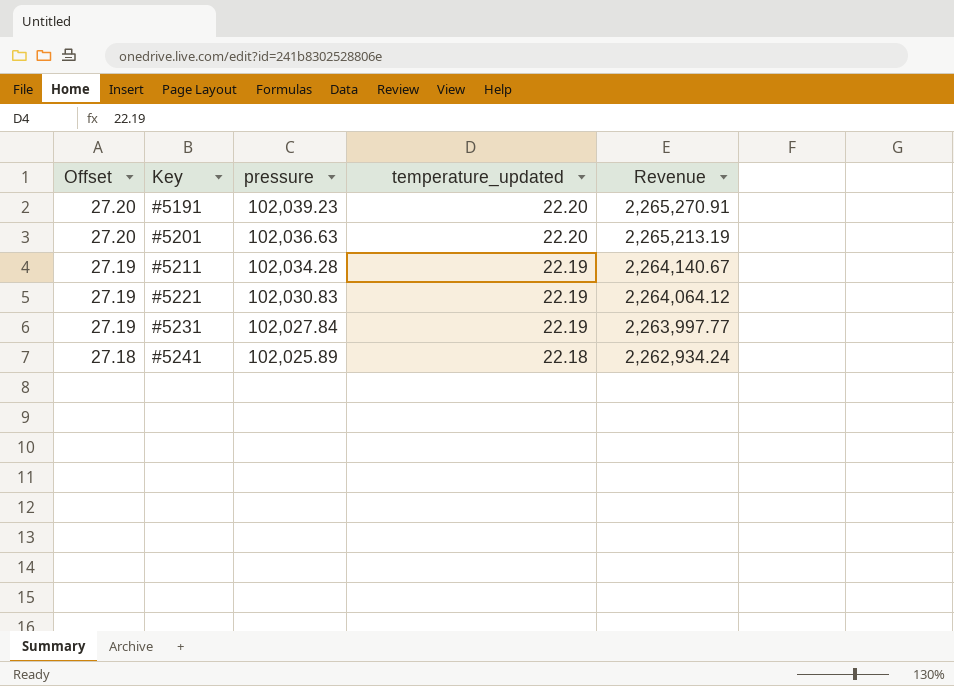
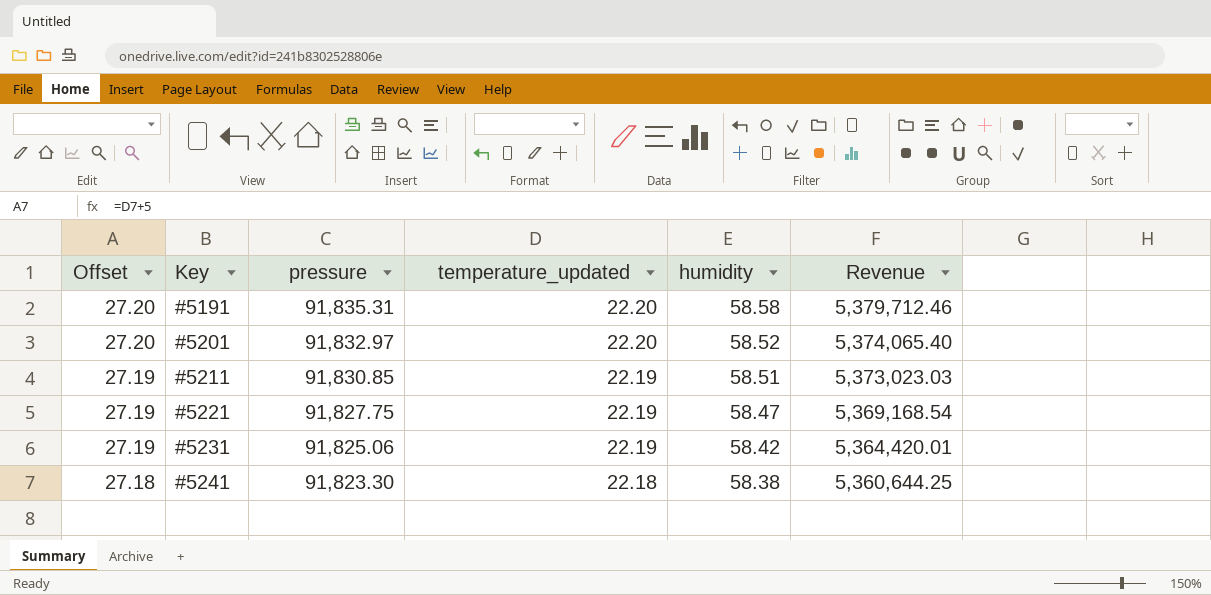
column humidity | position: none -> 5
column Revenue | formula: [pressure] * [temperature_updated] -> [pressure] * [humidity]
#5191 | pressure: 102,039.23 -> 91,835.31
#5201 | pressure: 102,036.63 -> 91,832.97
#5211 | pressure: 102,034.28 -> 91,830.85
#5221 | pressure: 102,030.83 -> 91,827.75
#5231 | pressure: 102,027.84 -> 91,825.06
#5241 | pressure: 102,025.89 -> 91,823.30

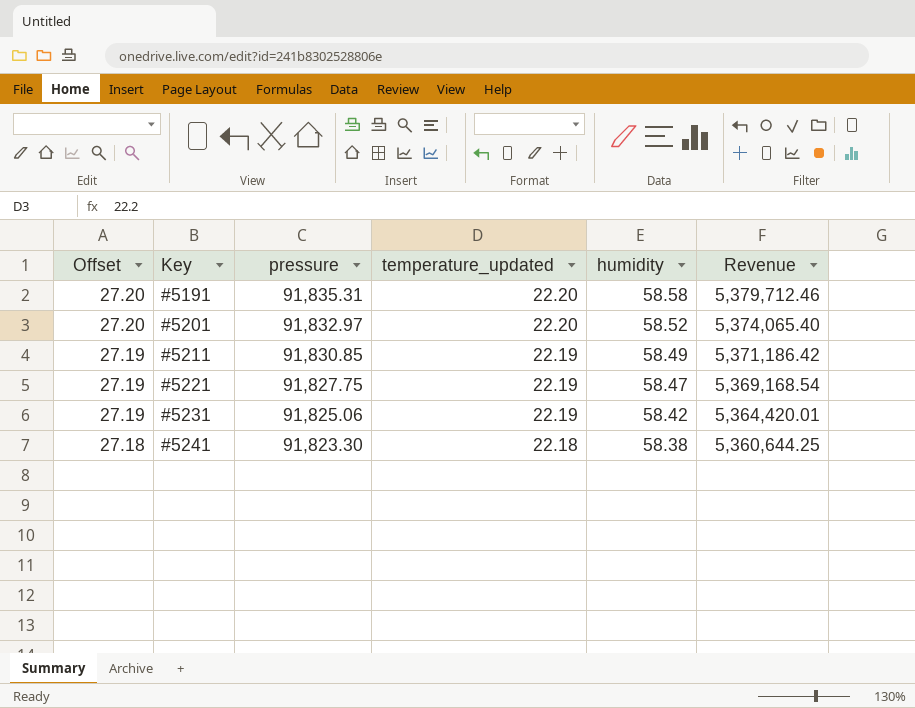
#5211 | humidity: 58.51 -> 58.49
#5211 | Revenue: 5,373,023.03 -> 5,371,186.42

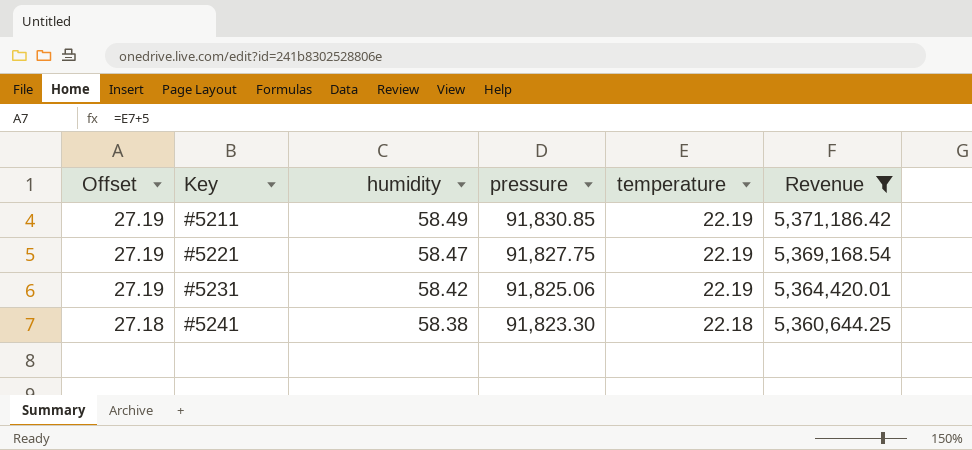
filter: none -> Revenue <= 5,371,186.42
column humidity | position: 5 -> 3
column name: temperature_updated -> temperature

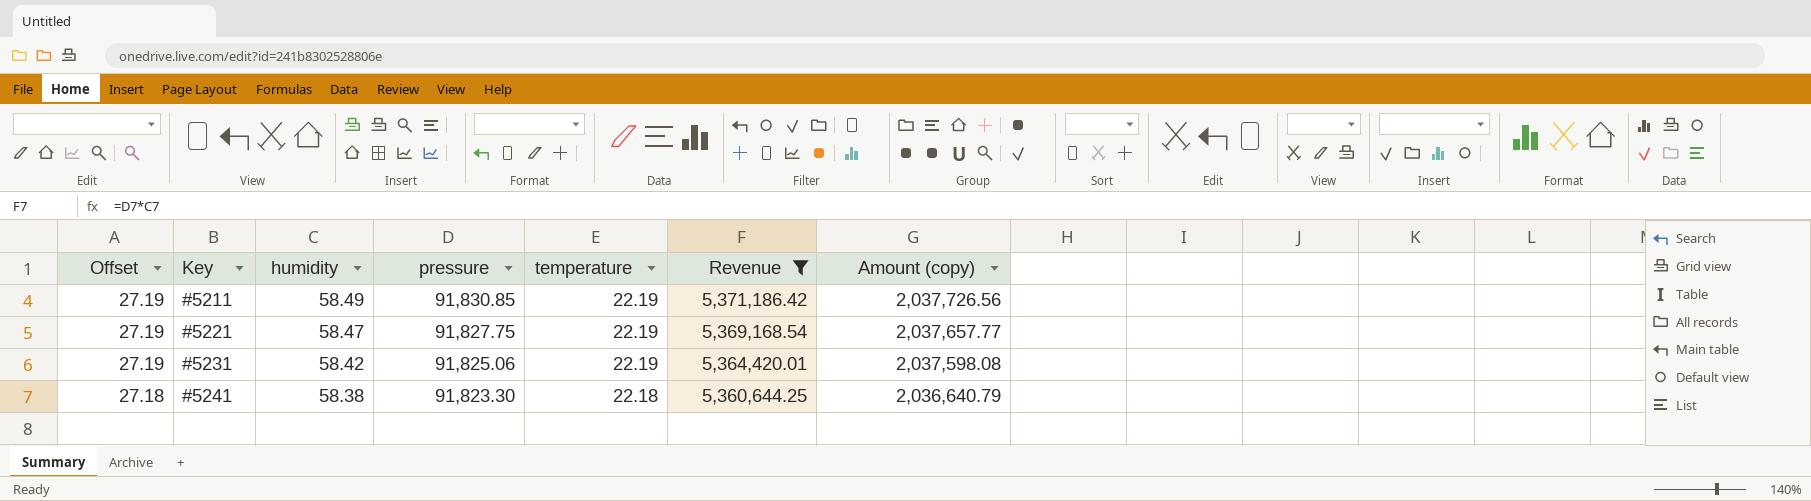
column Amount (copy) | formula: none -> [pressure] * [temperature]

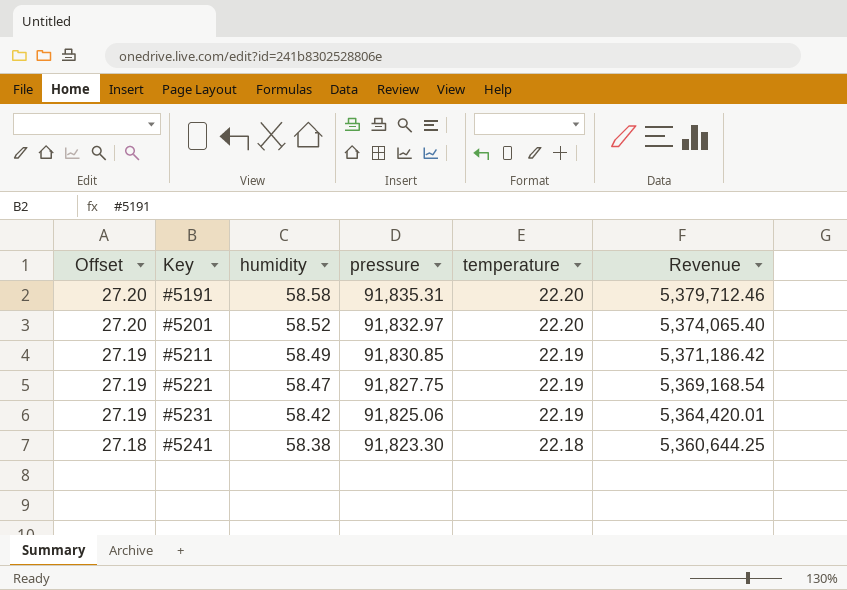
filter: Revenue <= 5,371,186.42 -> none
column Amount (copy) | formula: [pressure] * [temperature] -> none

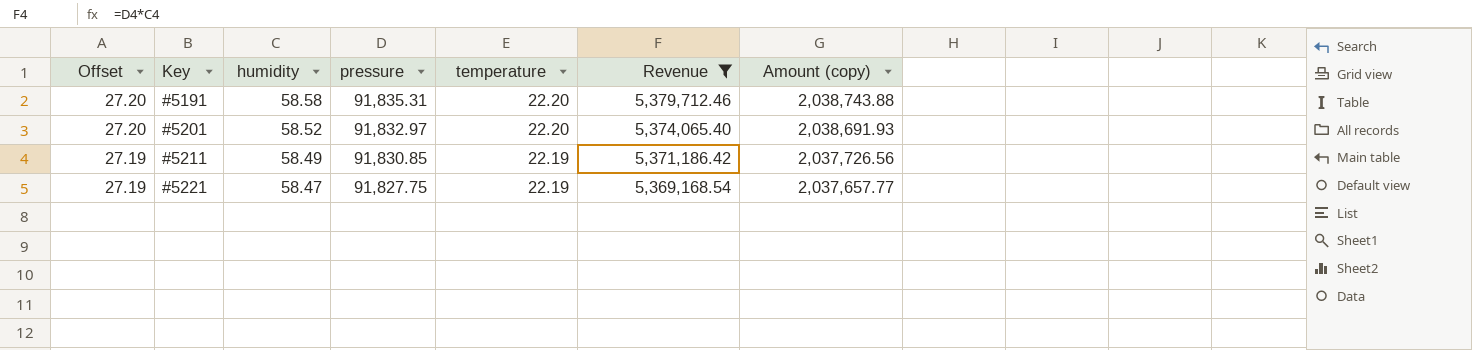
filter: none -> Revenue >= 5,369,168.54
column Amount (copy) | formula: none -> [pressure] * [temperature]

